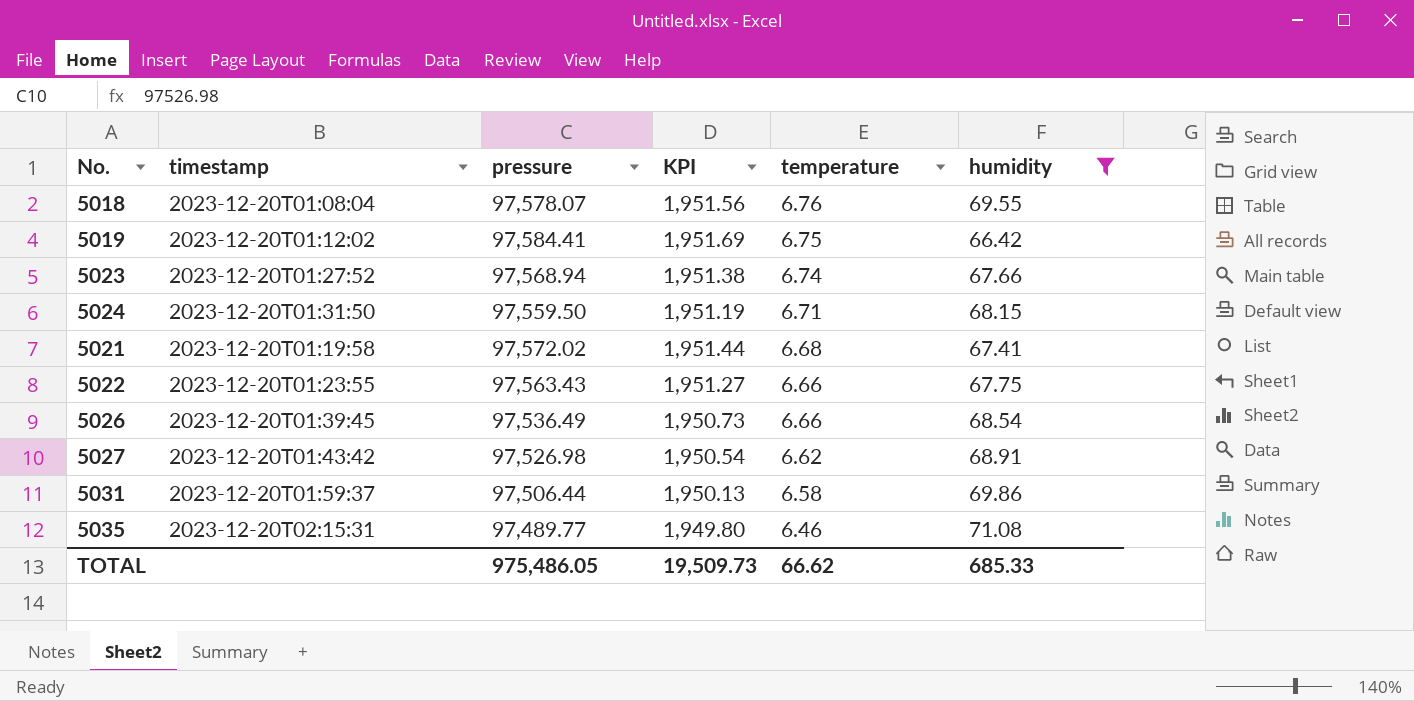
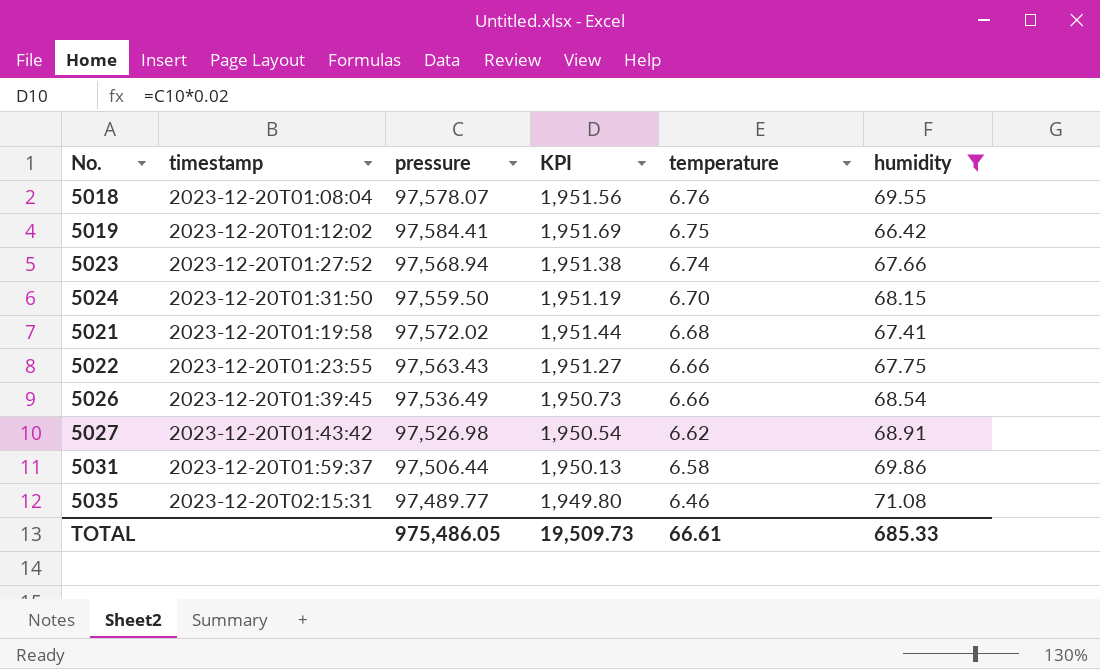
5024 | temperature: 6.71 -> 6.70
TOTAL | temperature: 66.62 -> 66.61

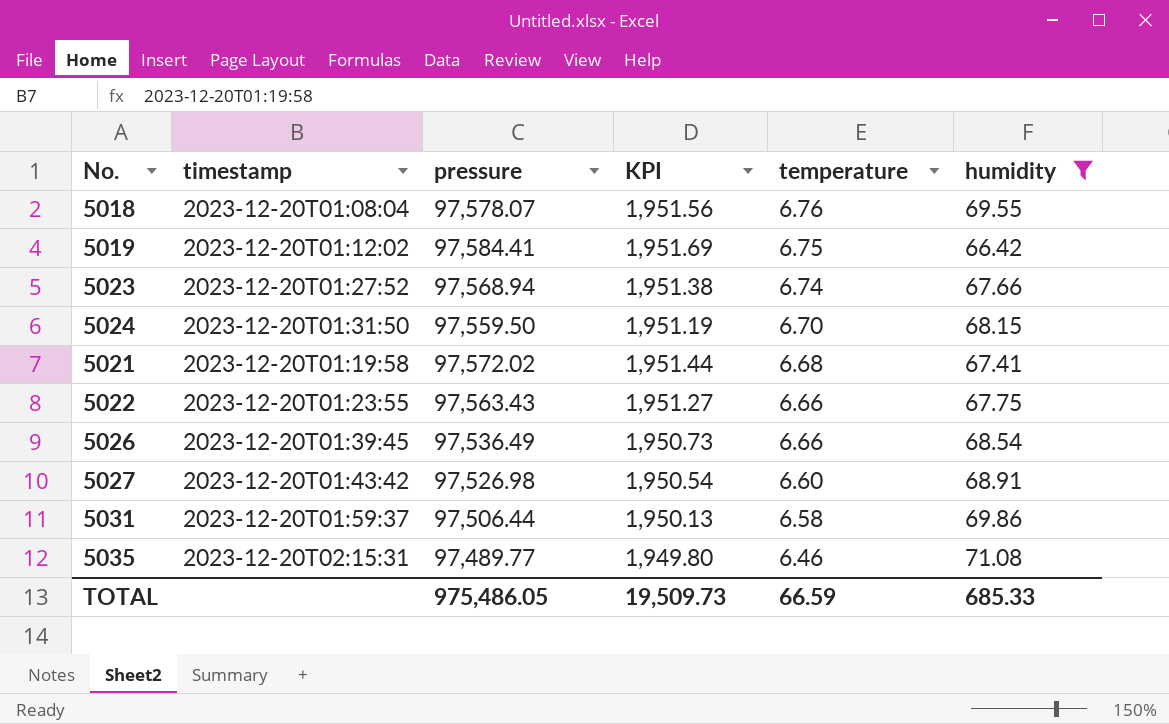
5027 | temperature: 6.62 -> 6.60
TOTAL | temperature: 66.61 -> 66.59

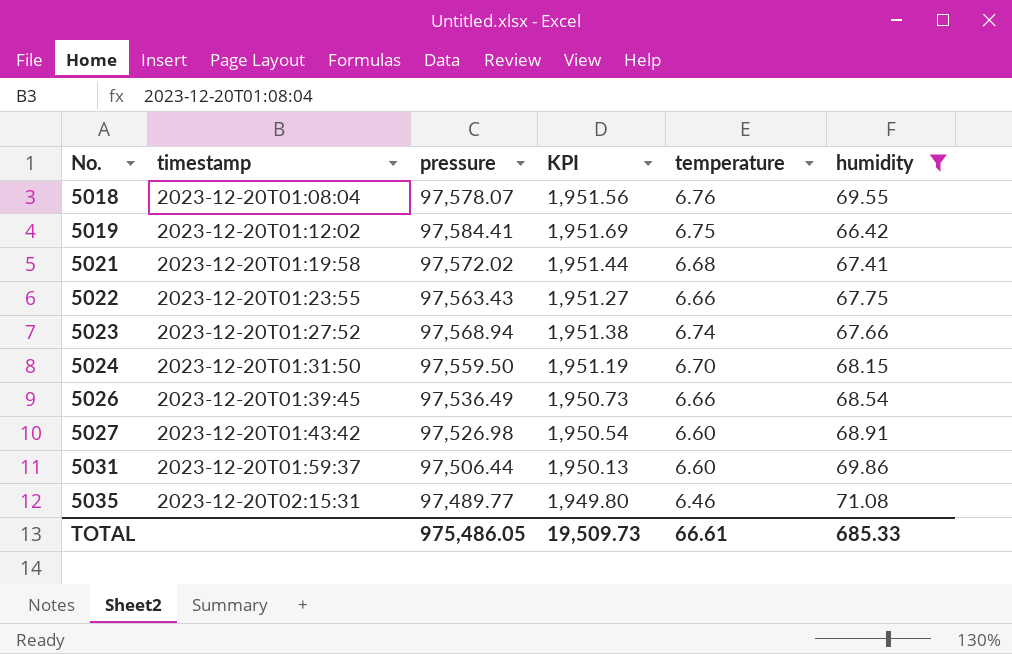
row order: temperature descending -> No. ascending
5031 | temperature: 6.58 -> 6.60
TOTAL | temperature: 66.59 -> 66.61

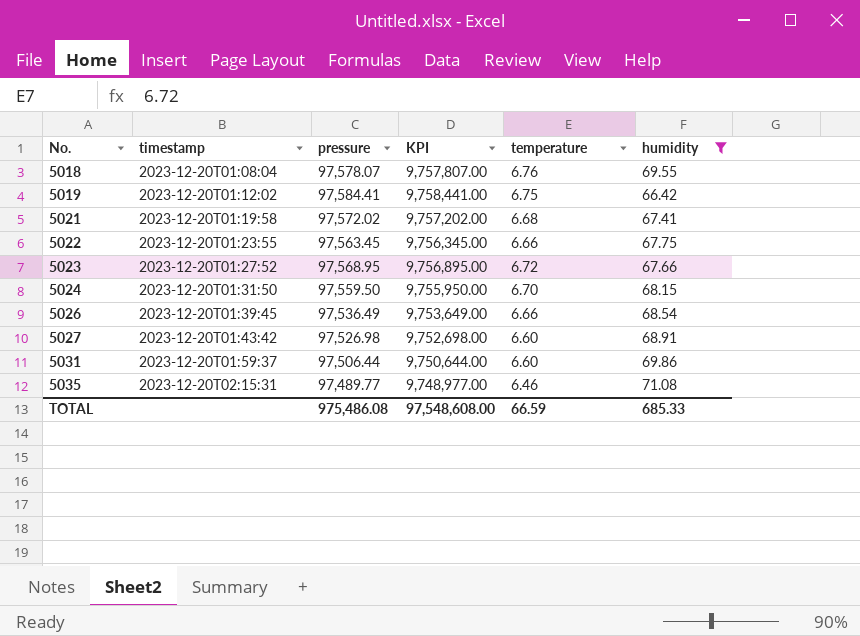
column KPI | formula: [pressure] * 0.02 -> [pressure] * 100
5022 | pressure: 97,563.43 -> 97,563.45
5023 | pressure: 97,568.94 -> 97,568.95
5023 | temperature: 6.74 -> 6.72
TOTAL | pressure: 975,486.05 -> 975,486.08
TOTAL | KPI: 19,509.73 -> 97,548,608.00
TOTAL | temperature: 66.61 -> 66.59

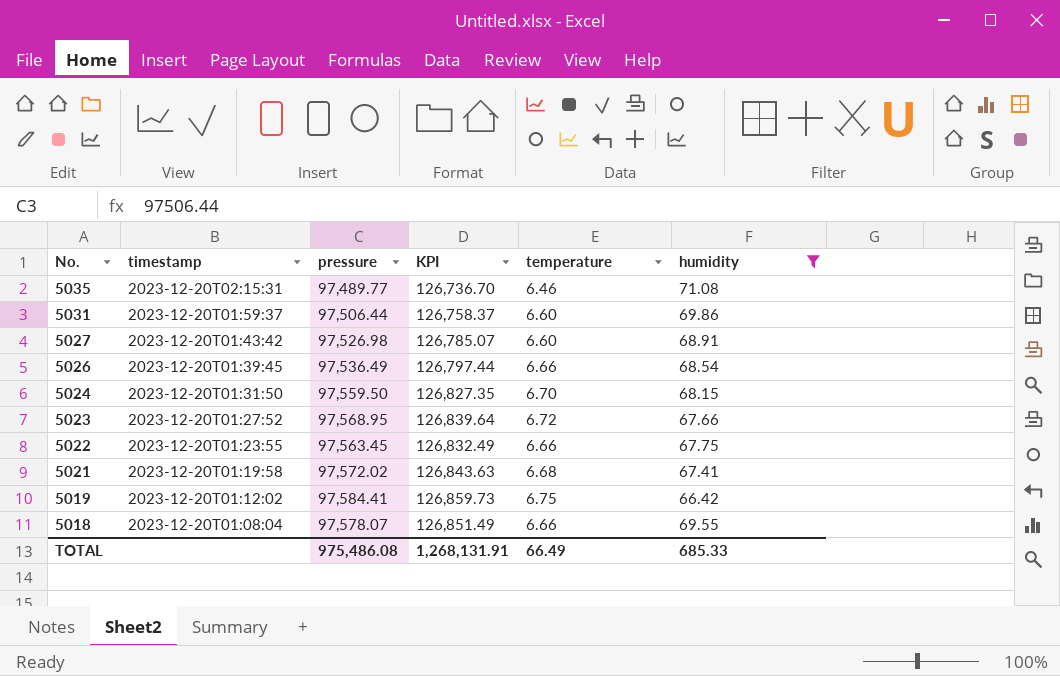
row order: No. ascending -> No. descending
column KPI | formula: [pressure] * 100 -> [pressure] * 1.3
5018 | temperature: 6.76 -> 6.66
TOTAL | KPI: 97,548,608.00 -> 1,268,131.91
TOTAL | temperature: 66.59 -> 66.49

